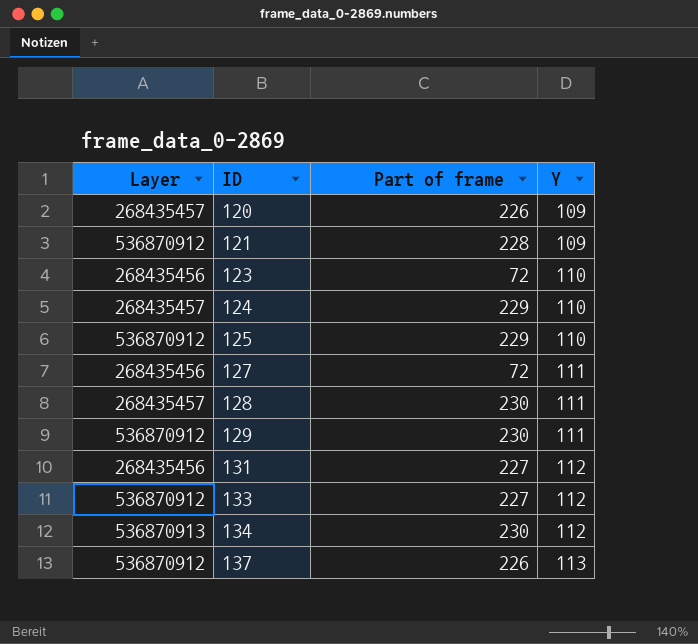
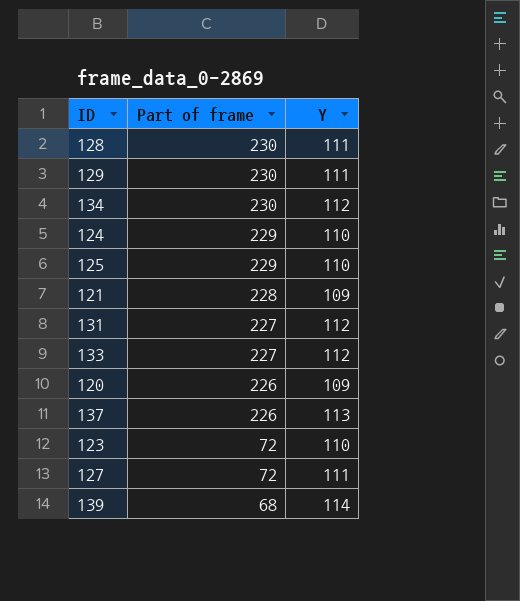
row order: ID ascending -> Part of frame descending
column Layer | position: 1 -> none
row 139: none -> 68 | 114

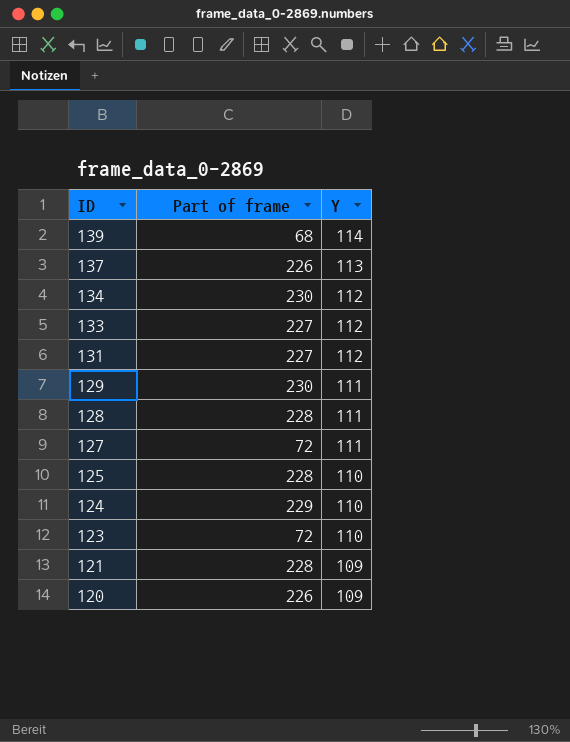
row order: Part of frame descending -> ID descending
128 | Part of frame: 230 -> 228
125 | Part of frame: 229 -> 228

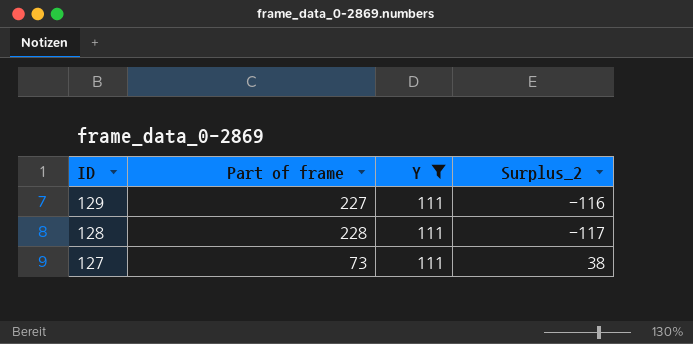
filter: none -> Y = 111
column Surplus_2 | formula: none -> [Y] - [Part of frame]
129 | Part of frame: 230 -> 227
127 | Part of frame: 72 -> 73

